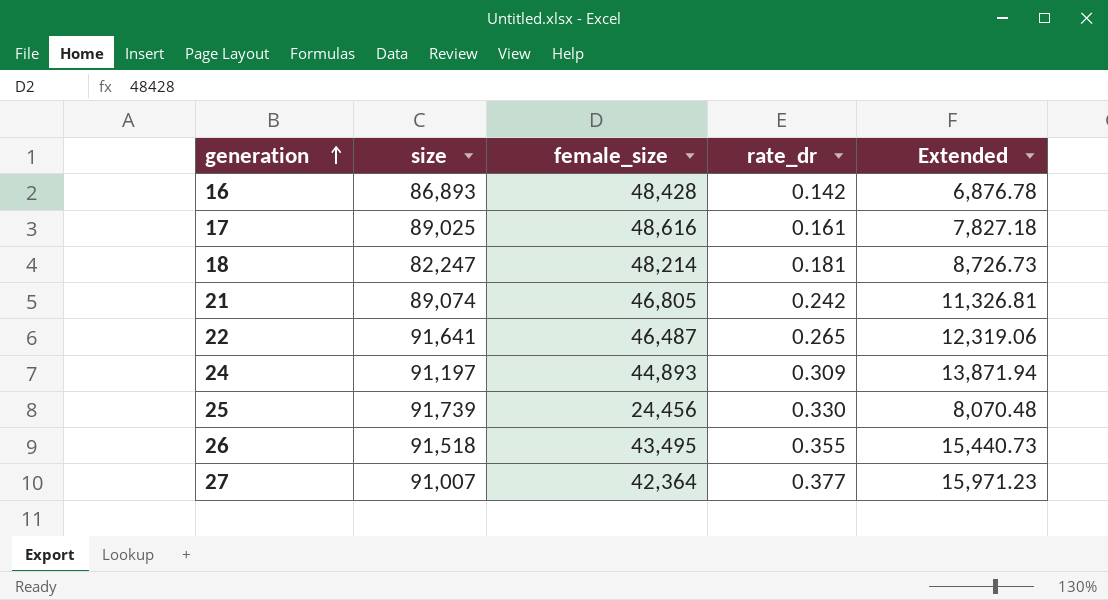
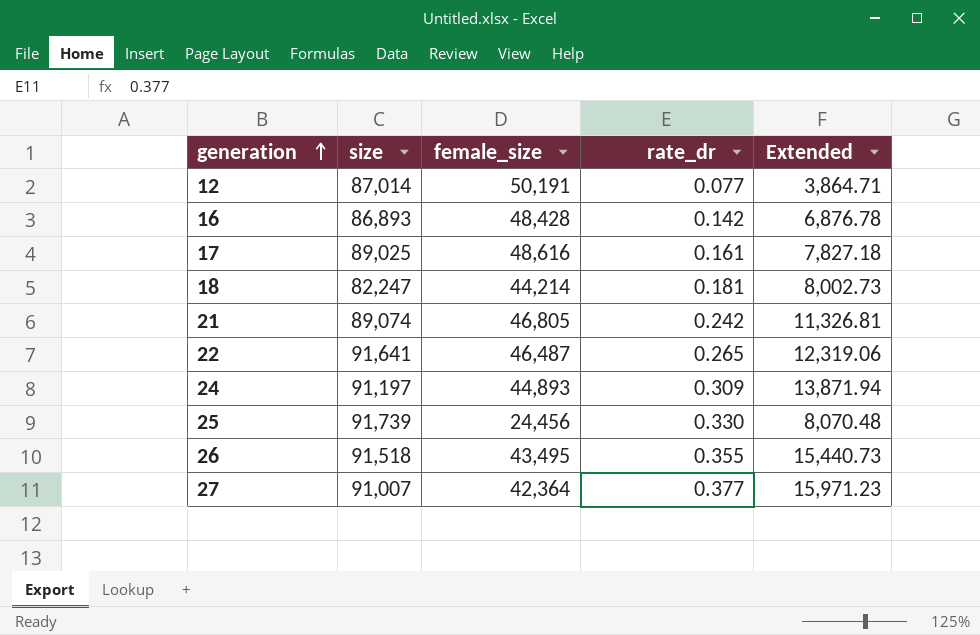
row 12: none -> 87,014 | 50,191 | 0.077 | 3,864.71
18 | female_size: 48,214 -> 44,214
18 | Extended: 8,726.73 -> 8,002.73

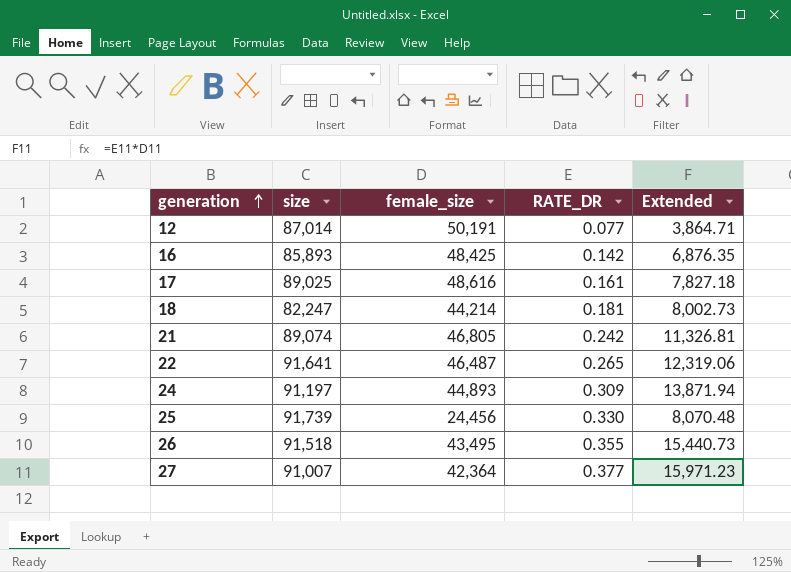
column name: rate_dr -> RATE_DR
16 | size: 86,893 -> 85,893
16 | female_size: 48,428 -> 48,425
16 | Extended: 6,876.78 -> 6,876.35

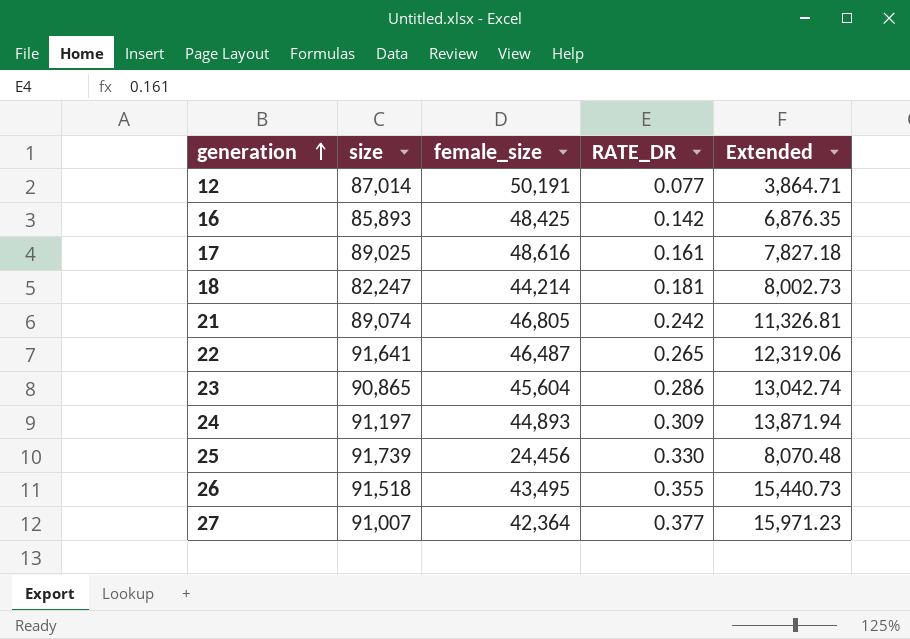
row 23: none -> 90,865 | 45,604 | 0.286 | 13,042.74

